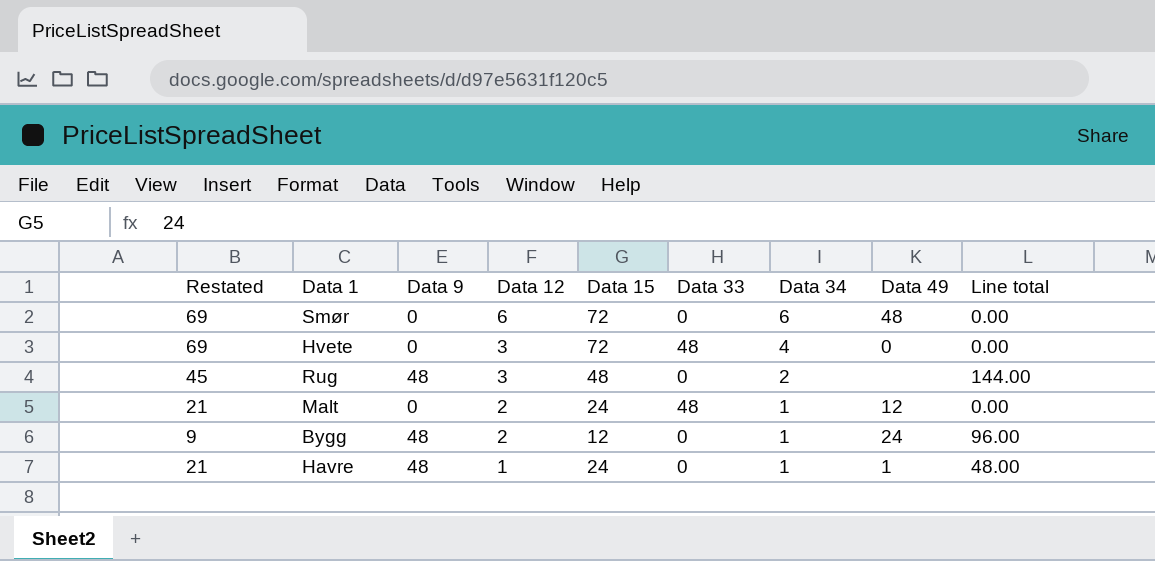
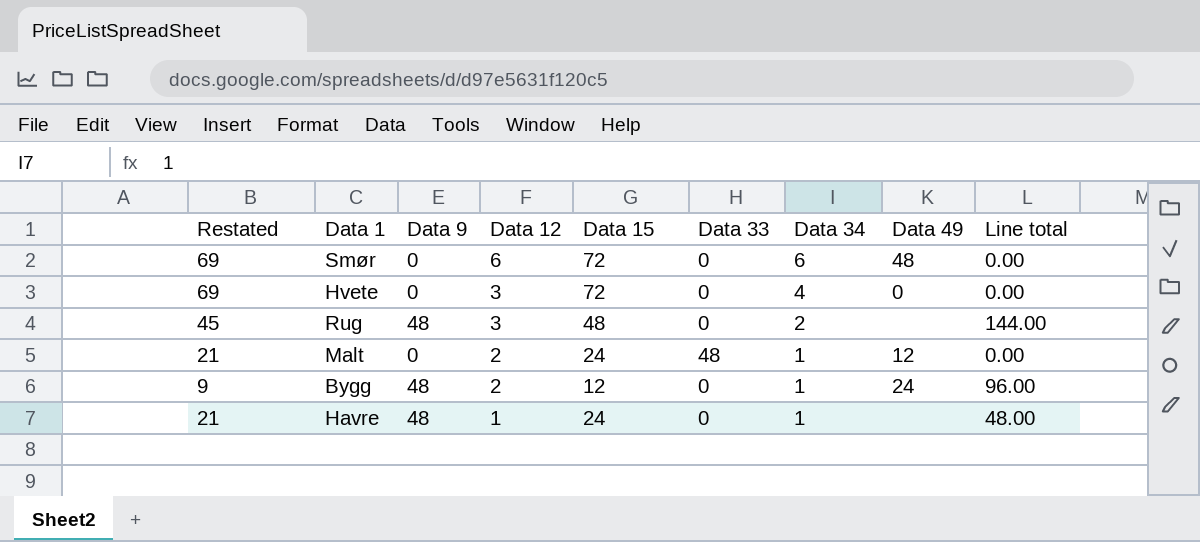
Hvete | Data 33: 48 -> 0
Havre | Data 49: 1 -> none

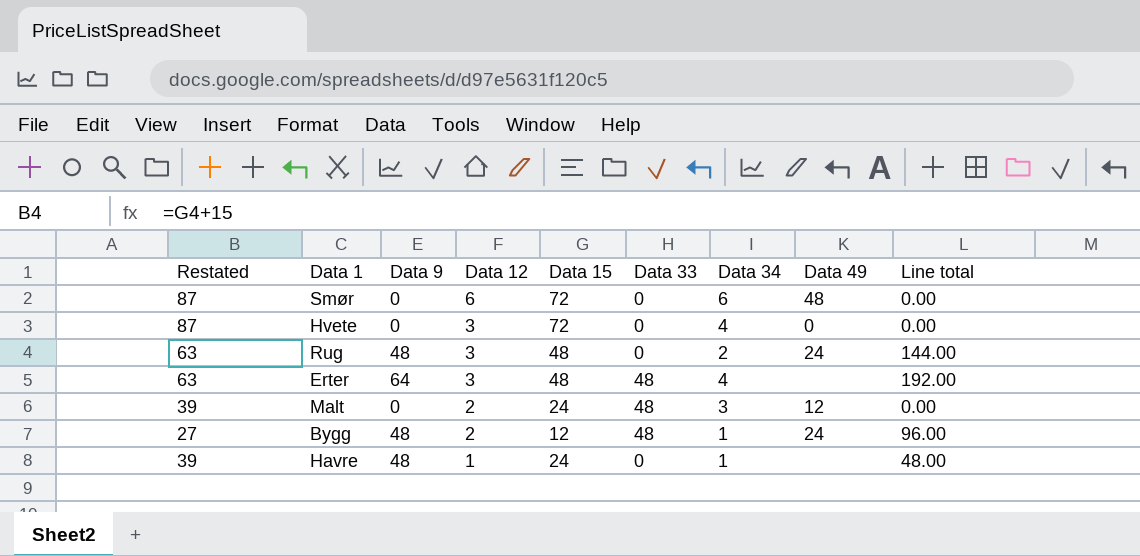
column Restated | formula: [Data 15] - 3 -> [Data 15] + 15
Rug | Data 49: none -> 24
row Erter: none -> 63 | 64 | 3 | 48 | 48 | 4 | none | 192.00
Malt | Data 34: 1 -> 3
Bygg | Data 33: 0 -> 48

